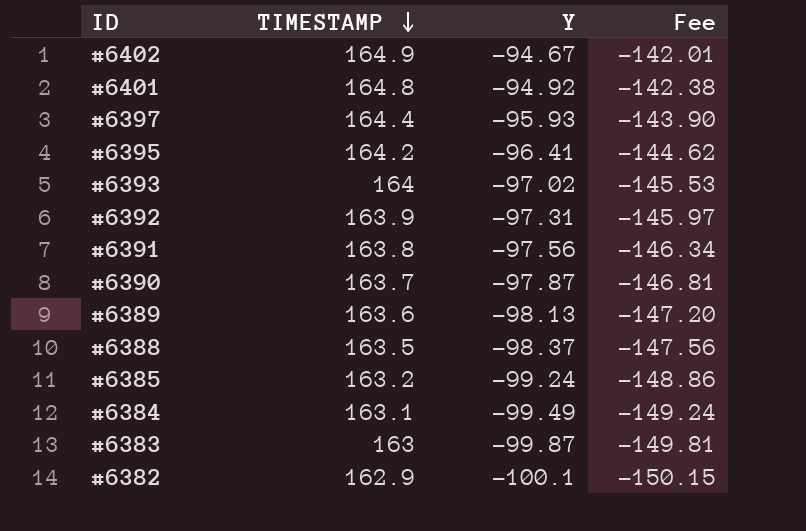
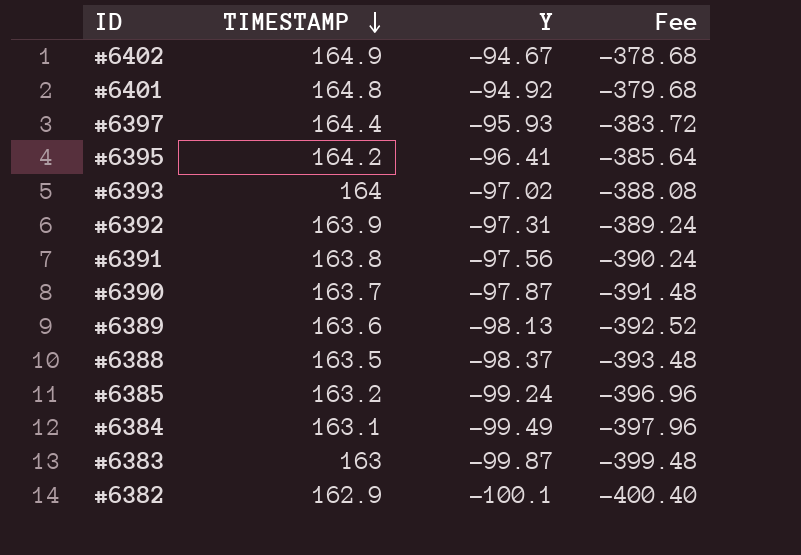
column Fee | formula: [Y] * 1.5 -> [Y] * 4

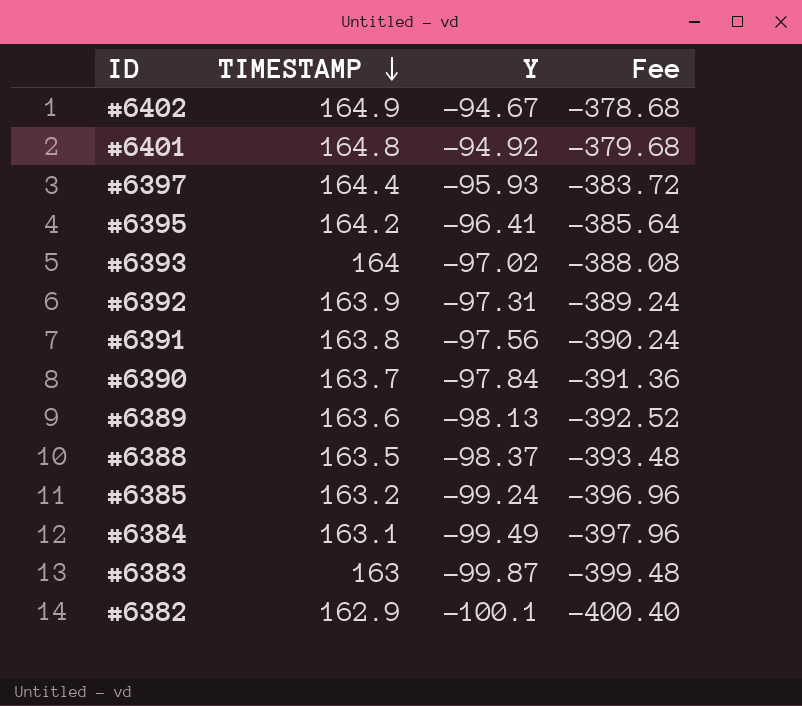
#6390 | Y: -97.87 -> -97.84
#6390 | Fee: -391.48 -> -391.36

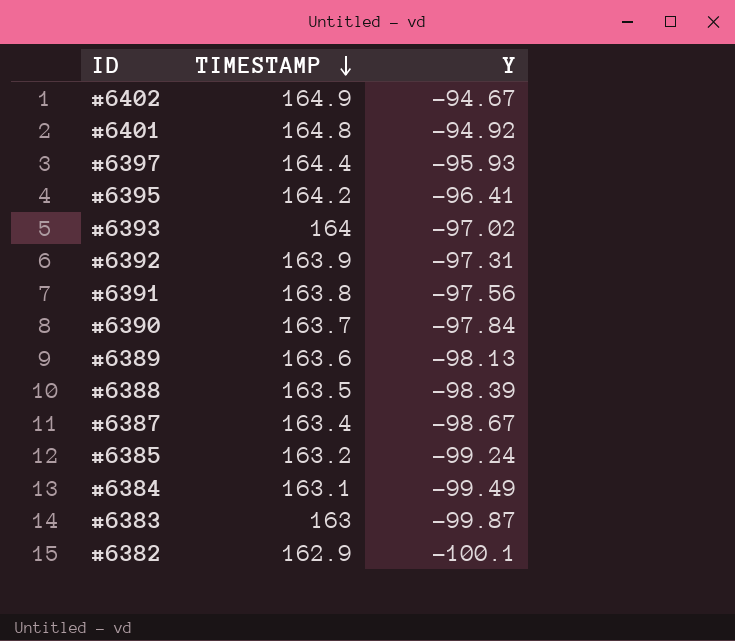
column Fee | formula: [Y] * 4 -> none
#6388 | Y: -98.37 -> -98.39
row #6387: none -> 163.4 | -98.67

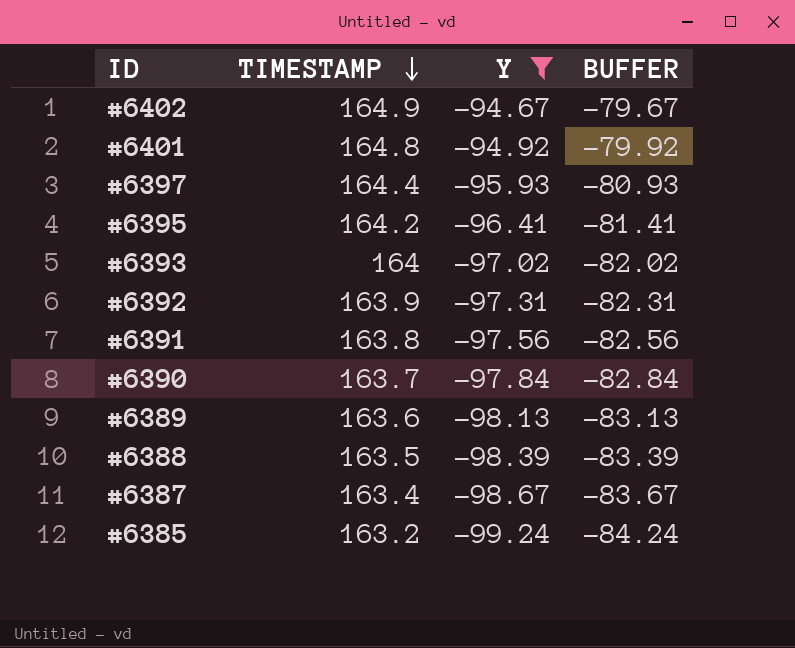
filter: none -> Y >= -99.24
column BUFFER | formula: none -> [Y] + 15

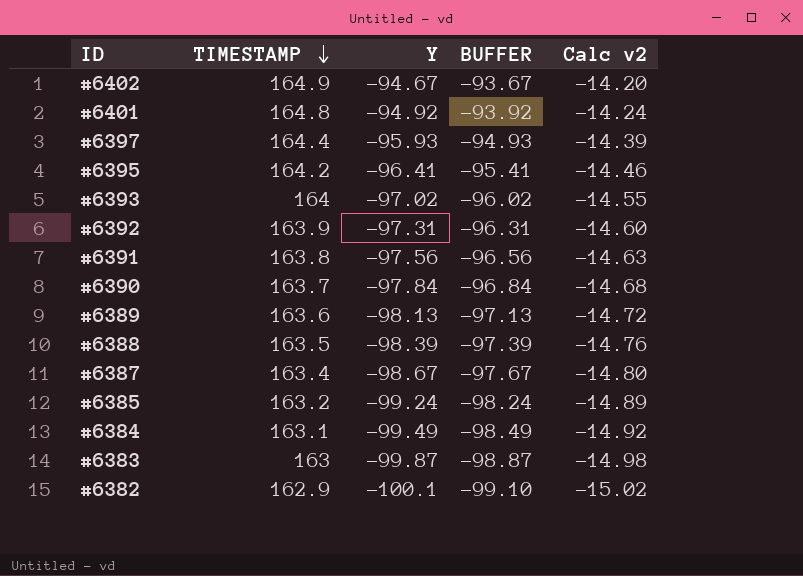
filter: Y >= -99.24 -> none
column BUFFER | formula: [Y] + 15 -> [Y] + 1
column Calc v2 | formula: none -> [Y] * 0.15

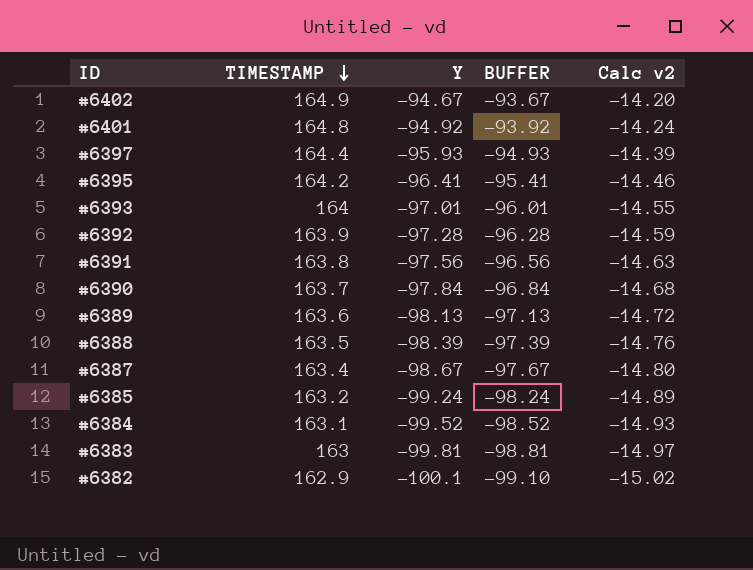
#6393 | Y: -97.02 -> -97.01
#6393 | BUFFER: -96.02 -> -96.01
#6392 | Y: -97.31 -> -97.28
#6392 | BUFFER: -96.31 -> -96.28
#6392 | Calc v2: -14.60 -> -14.59
#6384 | Y: -99.49 -> -99.52
#6384 | BUFFER: -98.49 -> -98.52
#6384 | Calc v2: -14.92 -> -14.93
#6383 | Y: -99.87 -> -99.81
#6383 | BUFFER: -98.87 -> -98.81
#6383 | Calc v2: -14.98 -> -14.97

